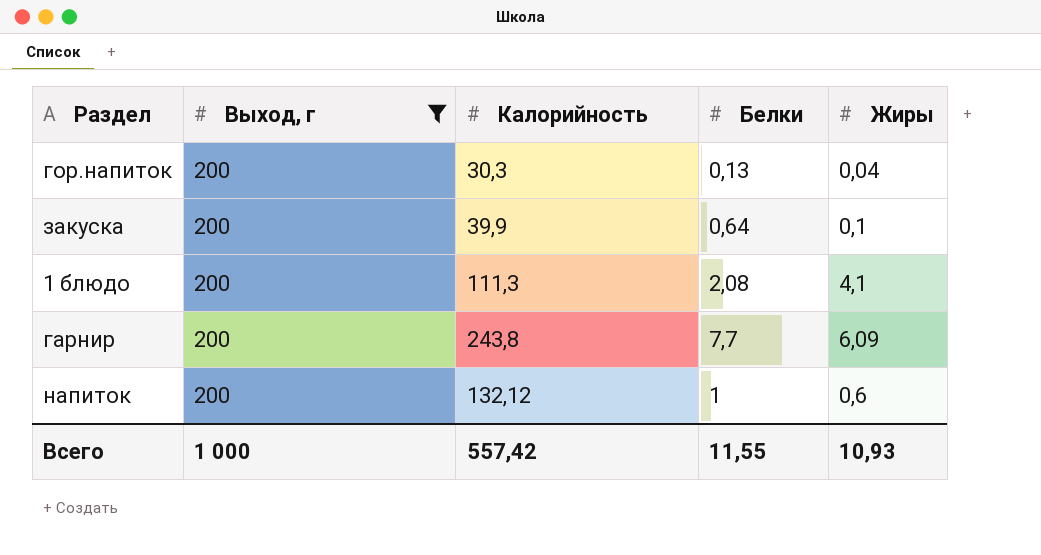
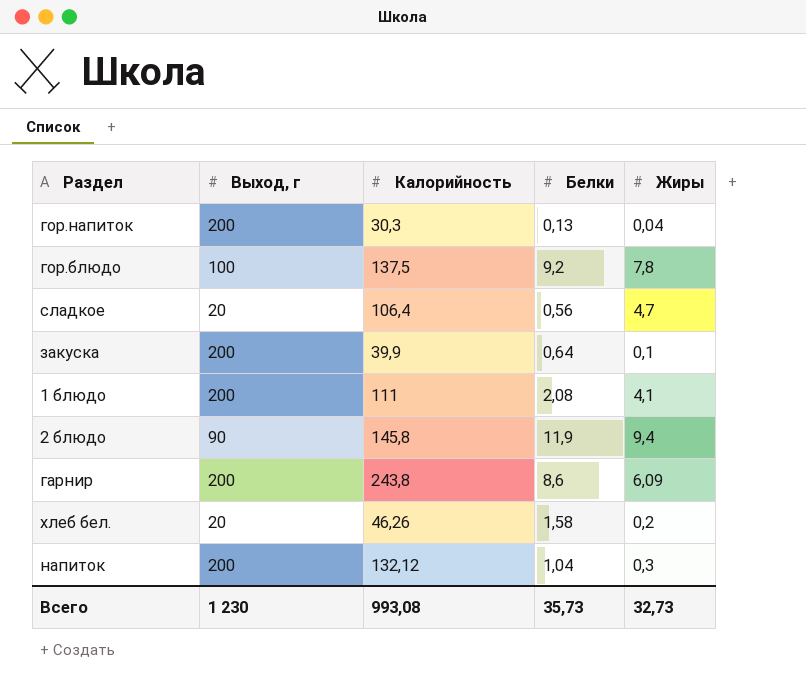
filter: Выход, г = 200 -> none
1 блюдо | Калорийность: 111,3 -> 111
гарнир | Белки: 7,7 -> 8,6
напиток | Белки: 1 -> 1,04
напиток | Жиры: 0,6 -> 0,3
Всего | Выход, г: 1 000 -> 1 230
Всего | Калорийность: 557,42 -> 993,08
Всего | Белки: 11,55 -> 35,73
Всего | Жиры: 10,93 -> 32,73

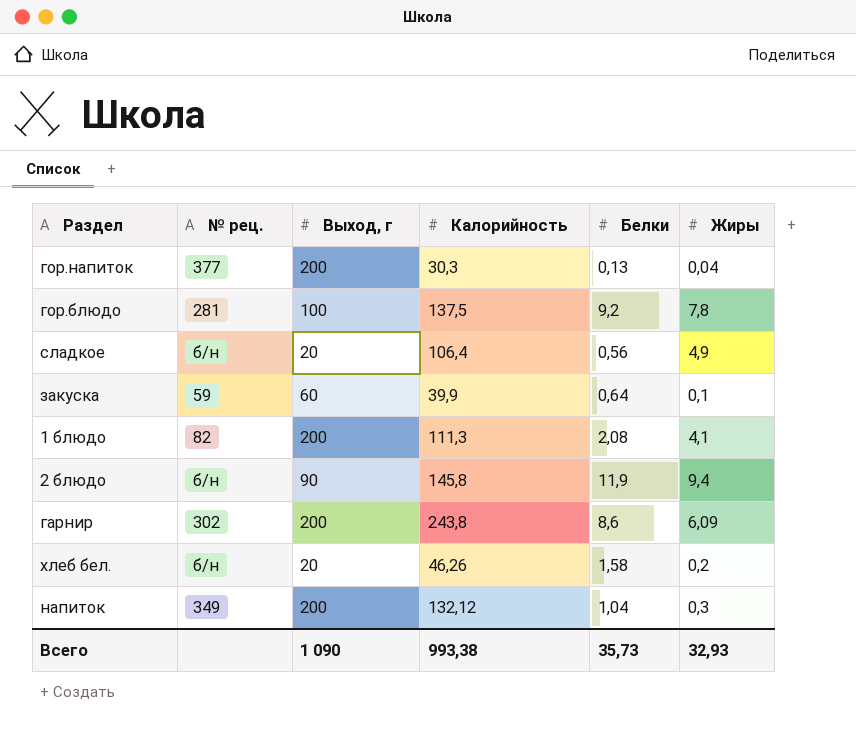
column № рец. | position: none -> 2
сладкое | Жиры: 4,7 -> 4,9
закуска | Выход, г: 200 -> 60
1 блюдо | Калорийность: 111 -> 111,3
Всего | Выход, г: 1 230 -> 1 090
Всего | Калорийность: 993,08 -> 993,38
Всего | Жиры: 32,73 -> 32,93

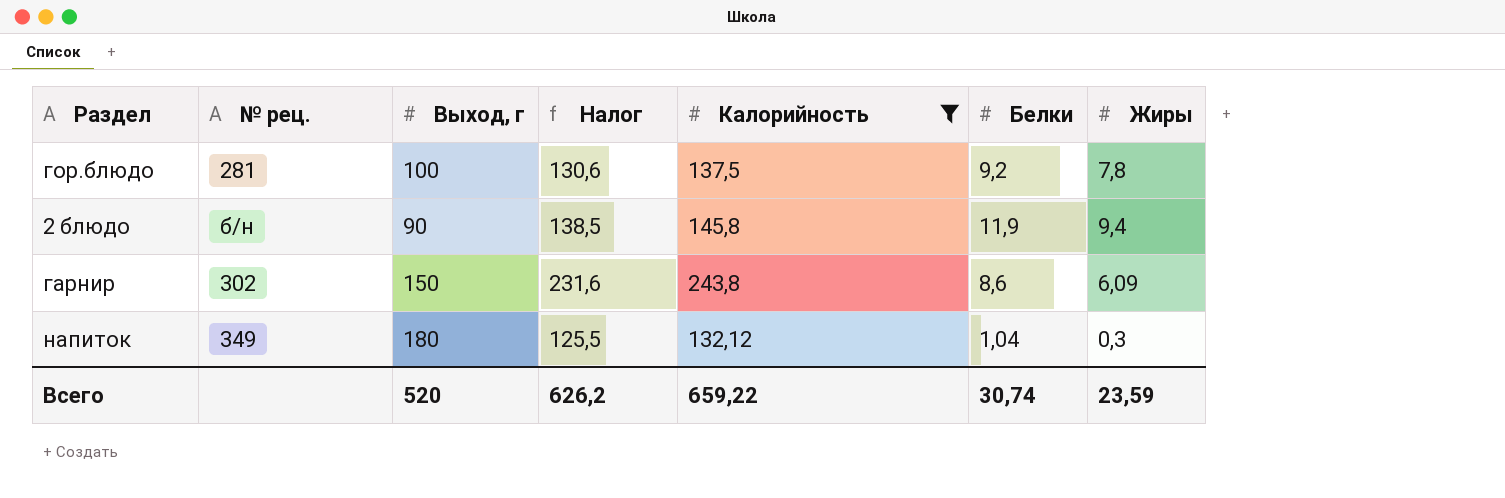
filter: none -> Калорийность >= 132,12
column Налог | formula: none -> [Калорийность] * 0,95
гарнир | Выход, г: 200 -> 150
напиток | Выход, г: 200 -> 180
Всего | Выход, г: 1 090 -> 520
Всего | Калорийность: 993,38 -> 659,22
Всего | Белки: 35,73 -> 30,74
Всего | Жиры: 32,93 -> 23,59

